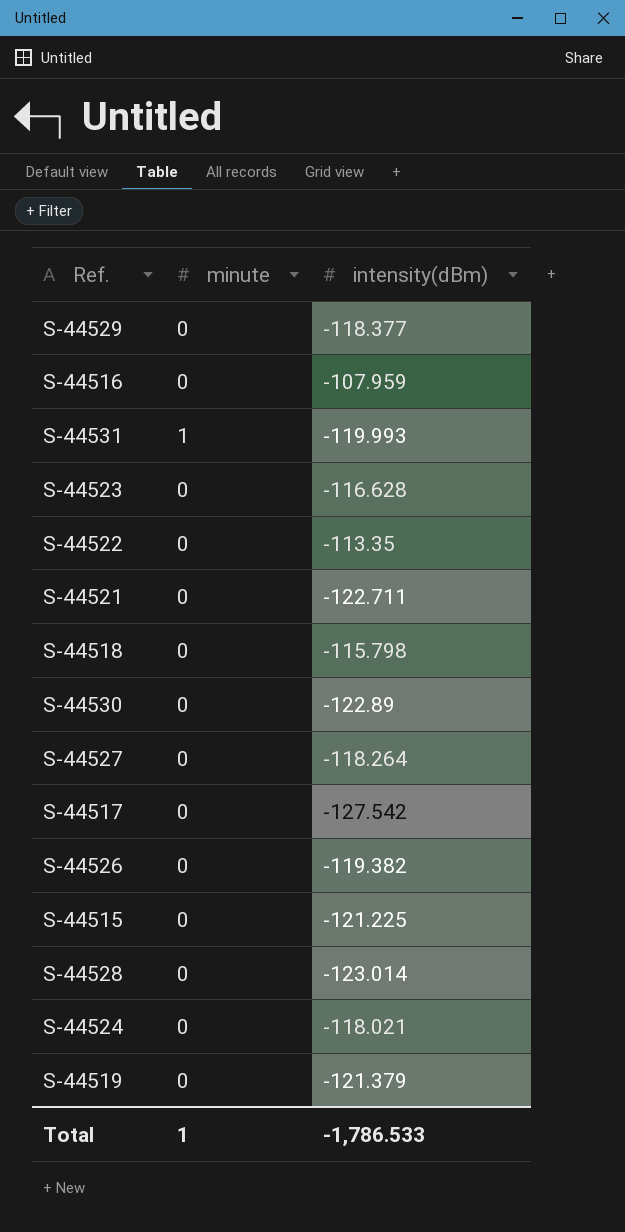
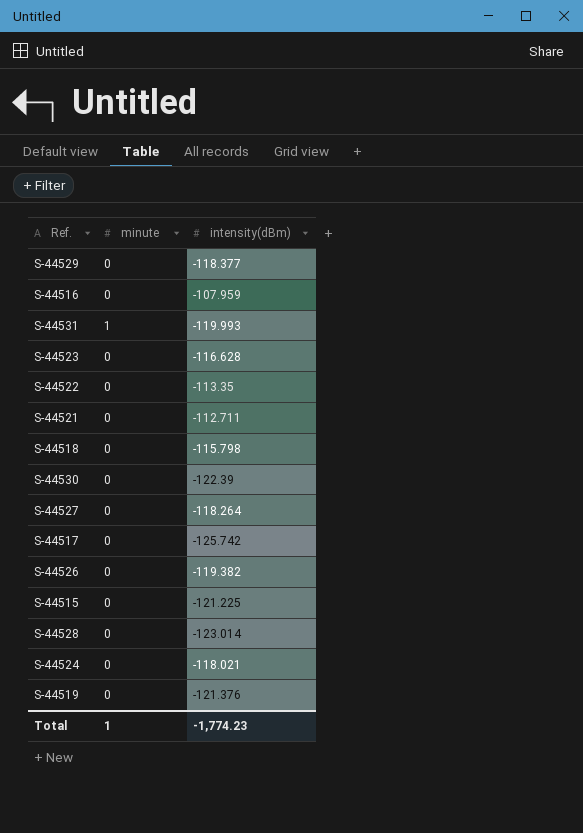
S-44521 | intensity(dBm): -122.711 -> -112.711
S-44530 | intensity(dBm): -122.89 -> -122.39
S-44517 | intensity(dBm): -127.542 -> -125.742
S-44519 | intensity(dBm): -121.379 -> -121.376
Total | intensity(dBm): -1,786.533 -> -1,774.23

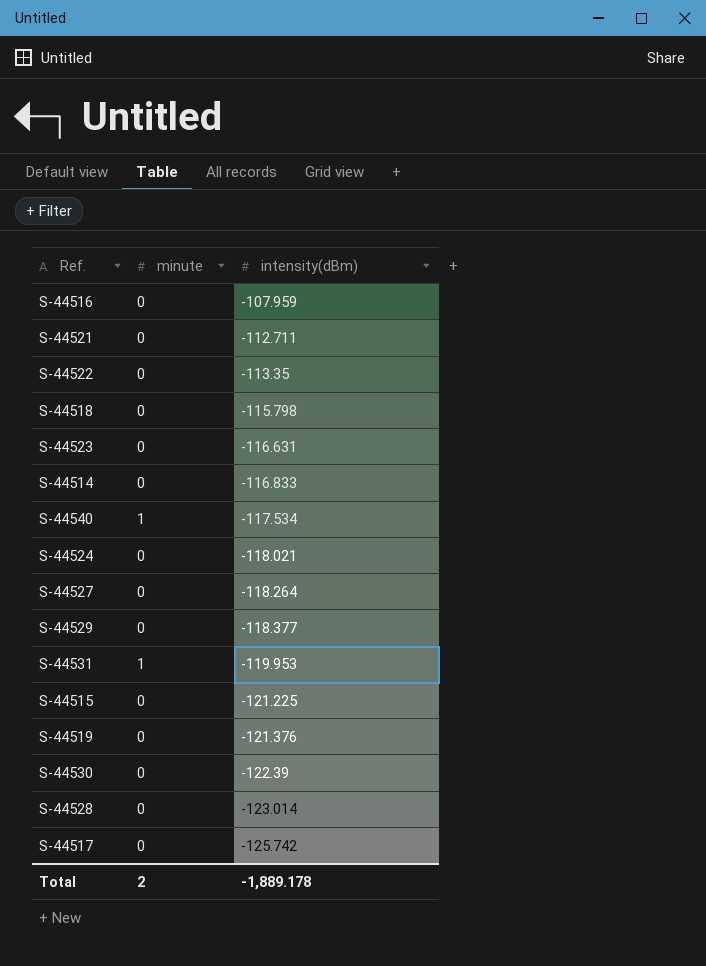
row order: none -> intensity(dBm) descending
row S-44526: 0 | -119.382 -> none
S-44523 | intensity(dBm): -116.628 -> -116.631
row S-44514: none -> 0 | -116.833
row S-44540: none -> 1 | -117.534
S-44531 | intensity(dBm): -119.993 -> -119.953
Total | minute: 1 -> 2
Total | intensity(dBm): -1,774.23 -> -1,889.178

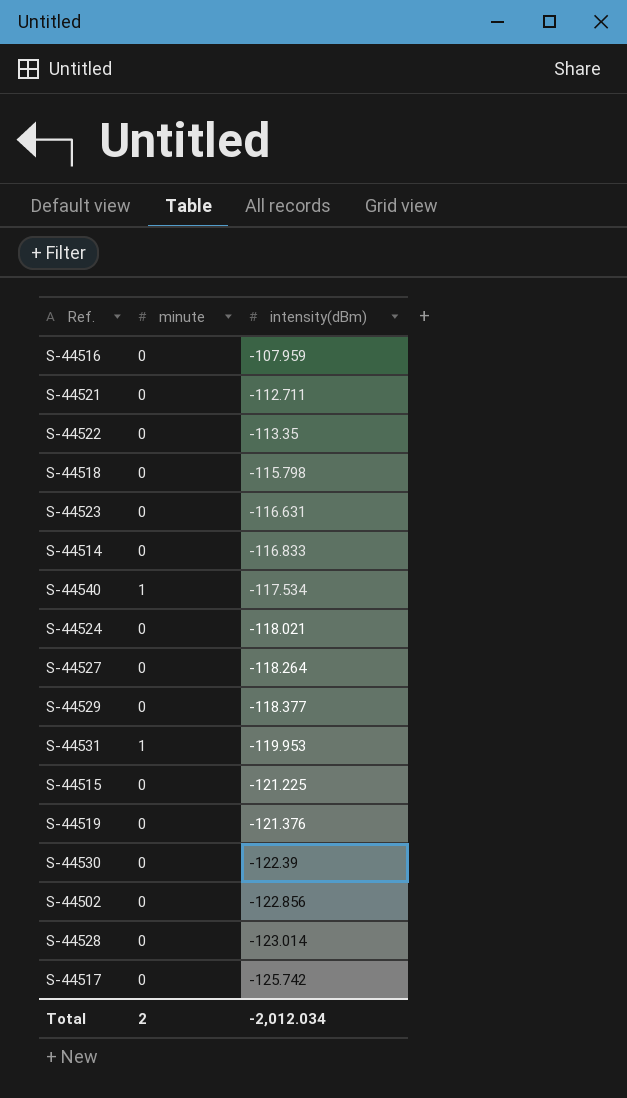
row S-44502: none -> 0 | -122.856
Total | intensity(dBm): -1,889.178 -> -2,012.034

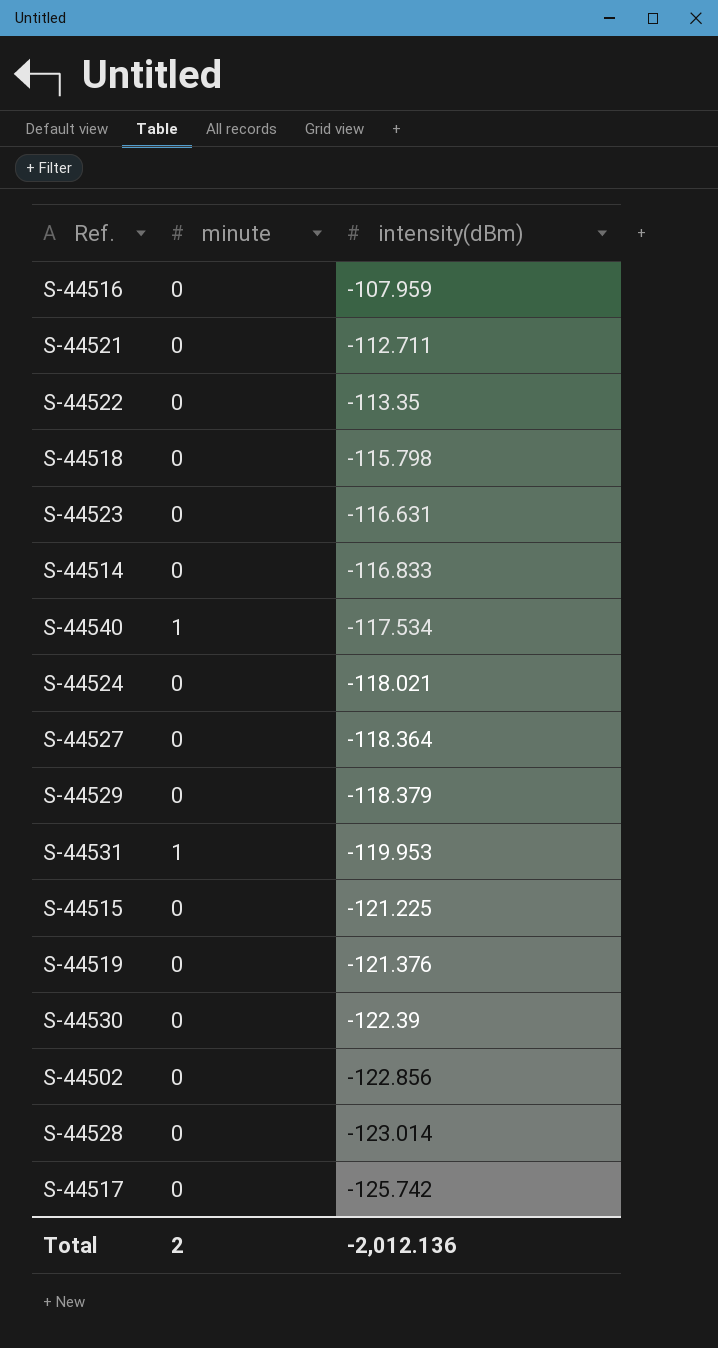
S-44527 | intensity(dBm): -118.264 -> -118.364
S-44529 | intensity(dBm): -118.377 -> -118.379
Total | intensity(dBm): -2,012.034 -> -2,012.136

